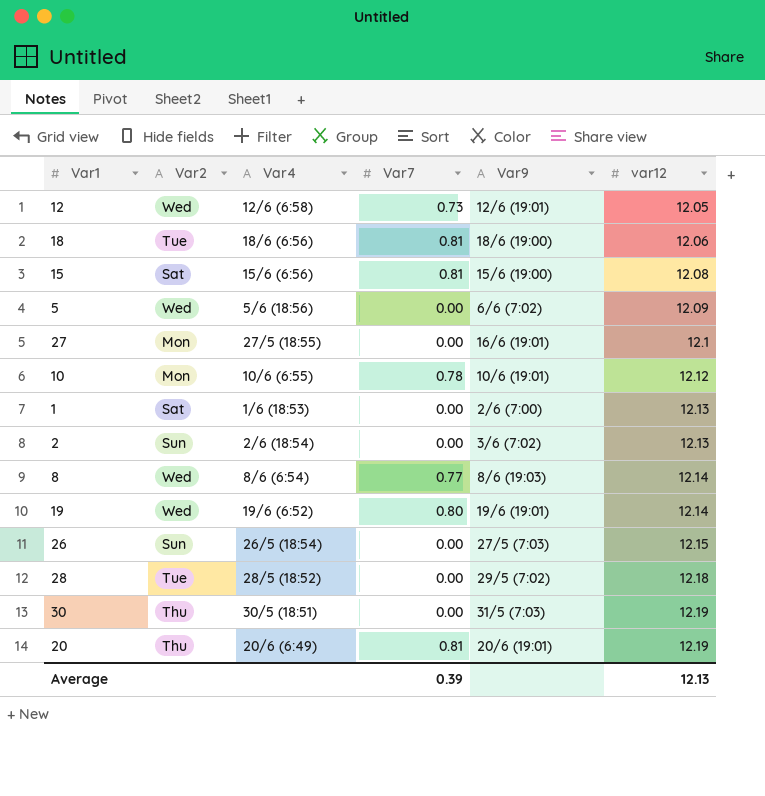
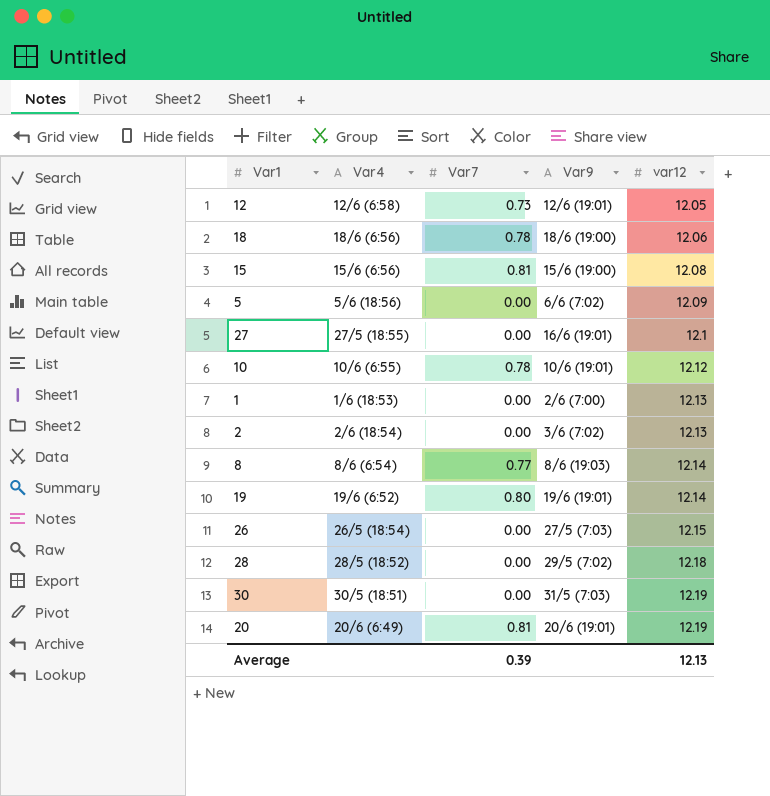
column Var2 | position: 2 -> none
18 | Var7: 0.81 -> 0.78

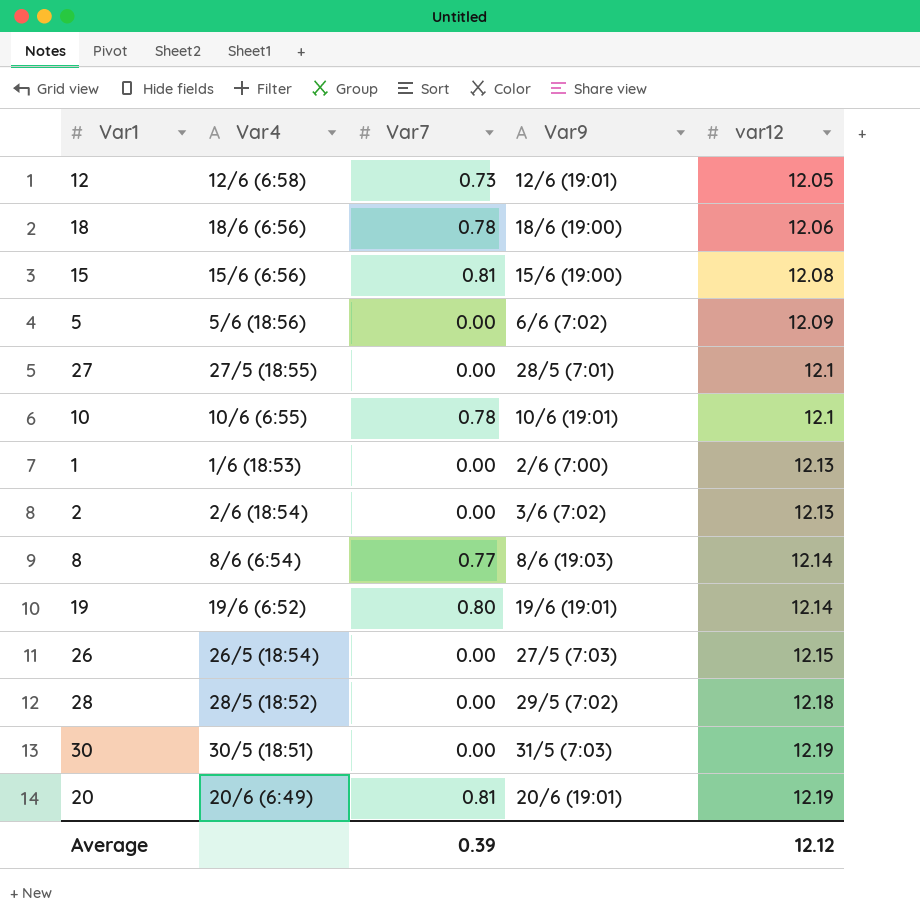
27 | Var9: 16/6 (19:01) -> 28/5 (7:01)
10 | var12: 12.12 -> 12.1
Average | var12: 12.13 -> 12.12

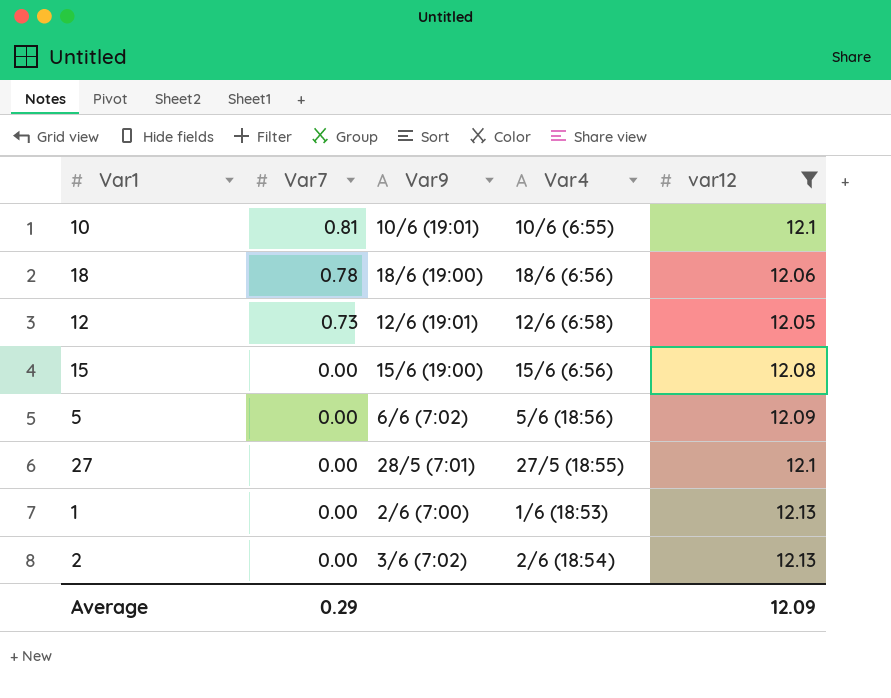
filter: none -> var12 <= 12.13
row order: var12 ascending -> Var7 descending
column Var4 | position: 2 -> 4
10 | Var7: 0.78 -> 0.81
15 | Var7: 0.81 -> 0.00
Average | Var7: 0.39 -> 0.29
Average | var12: 12.12 -> 12.09

